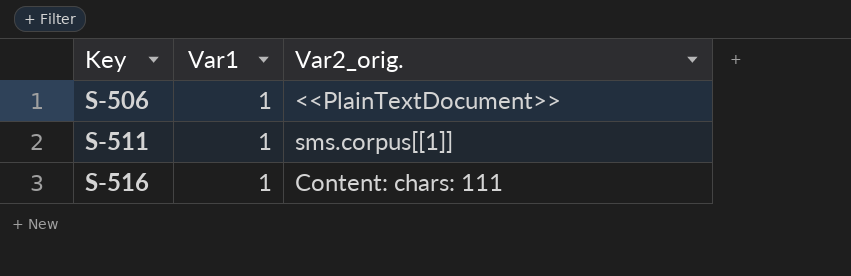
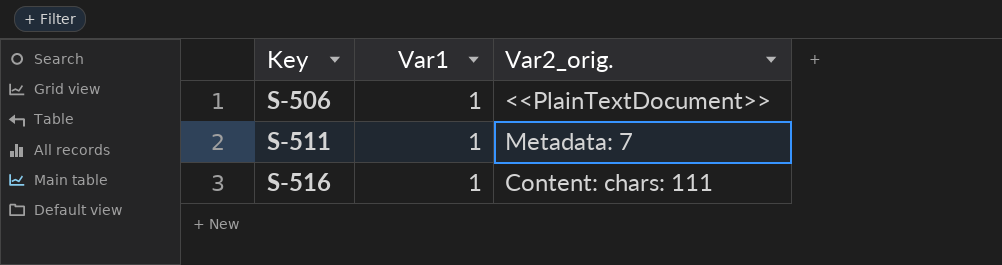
S-511 | Var2_orig.: sms.corpus[[1]] -> Metadata: 7

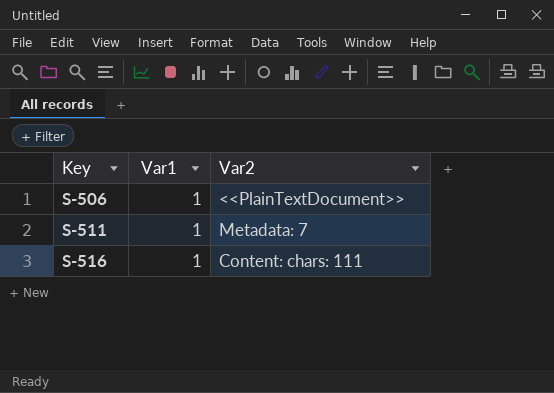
column name: Var2_orig. -> Var2

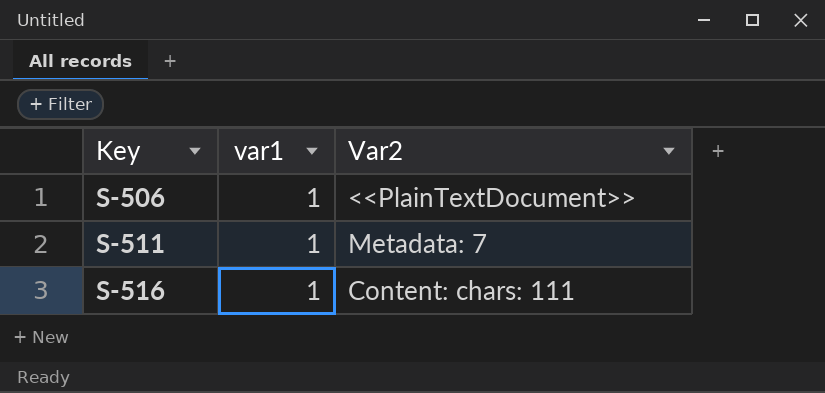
column name: Var1 -> var1

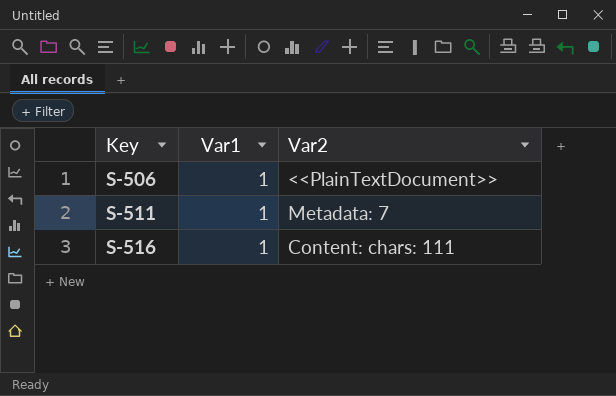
column name: var1 -> Var1

